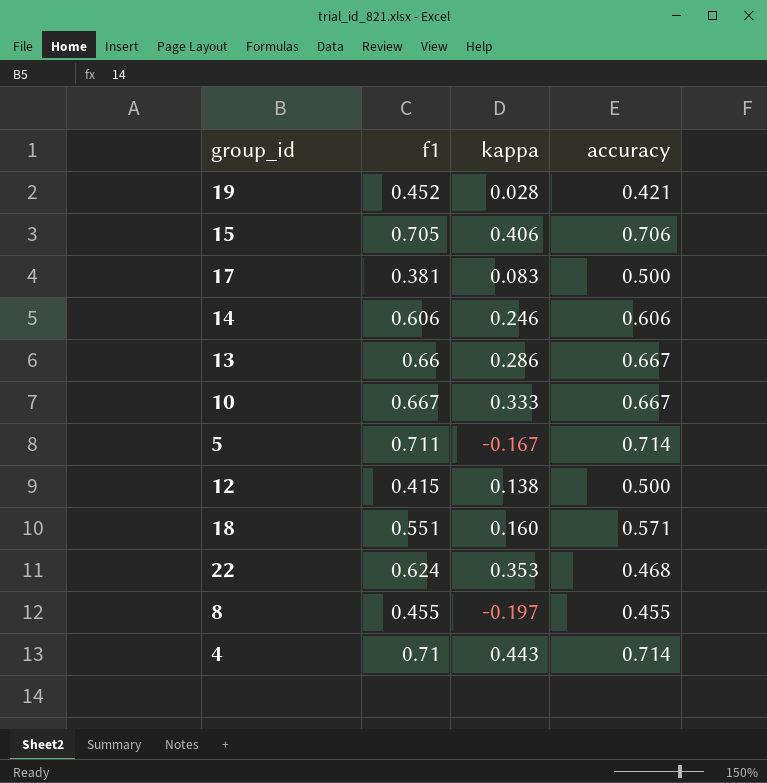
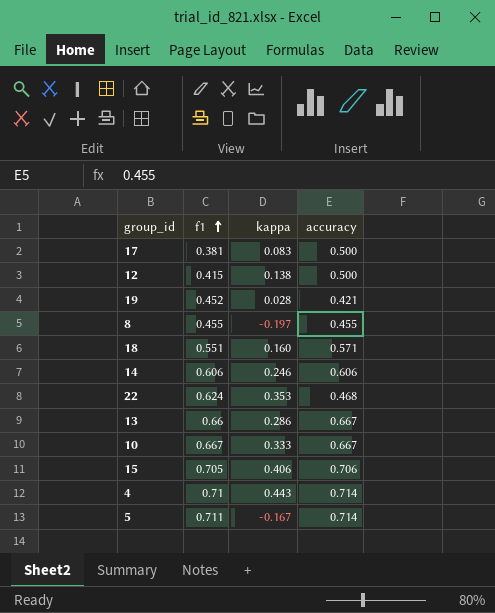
row order: none -> f1 ascending

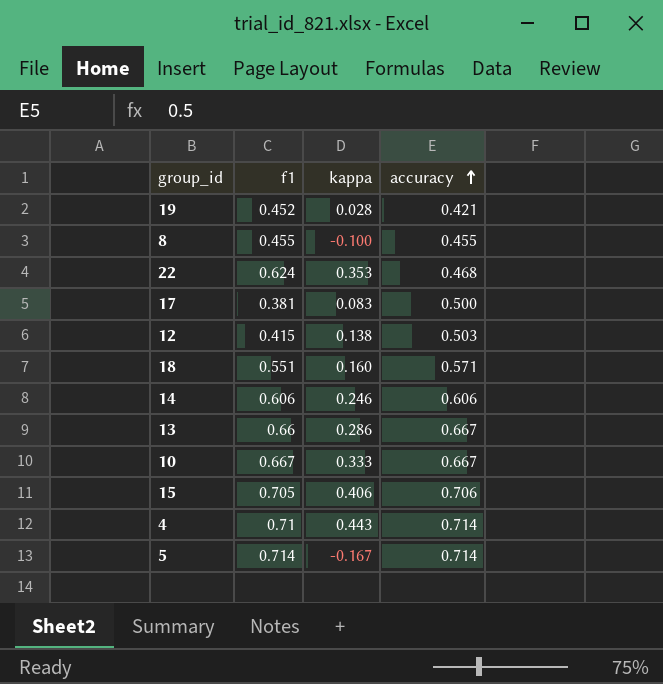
row order: f1 ascending -> accuracy ascending
8 | kappa: -0.197 -> -0.100
12 | accuracy: 0.500 -> 0.503
5 | f1: 0.711 -> 0.714

